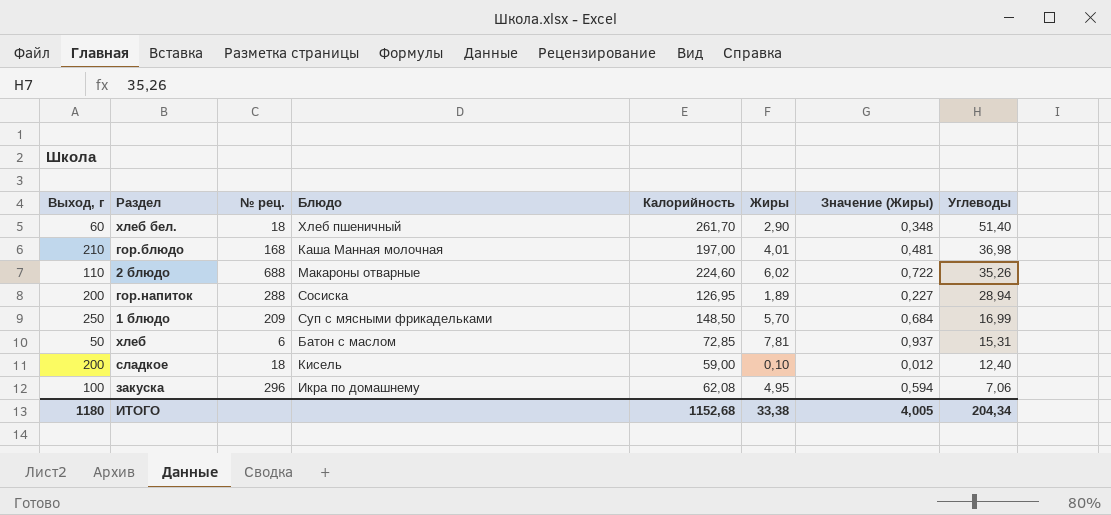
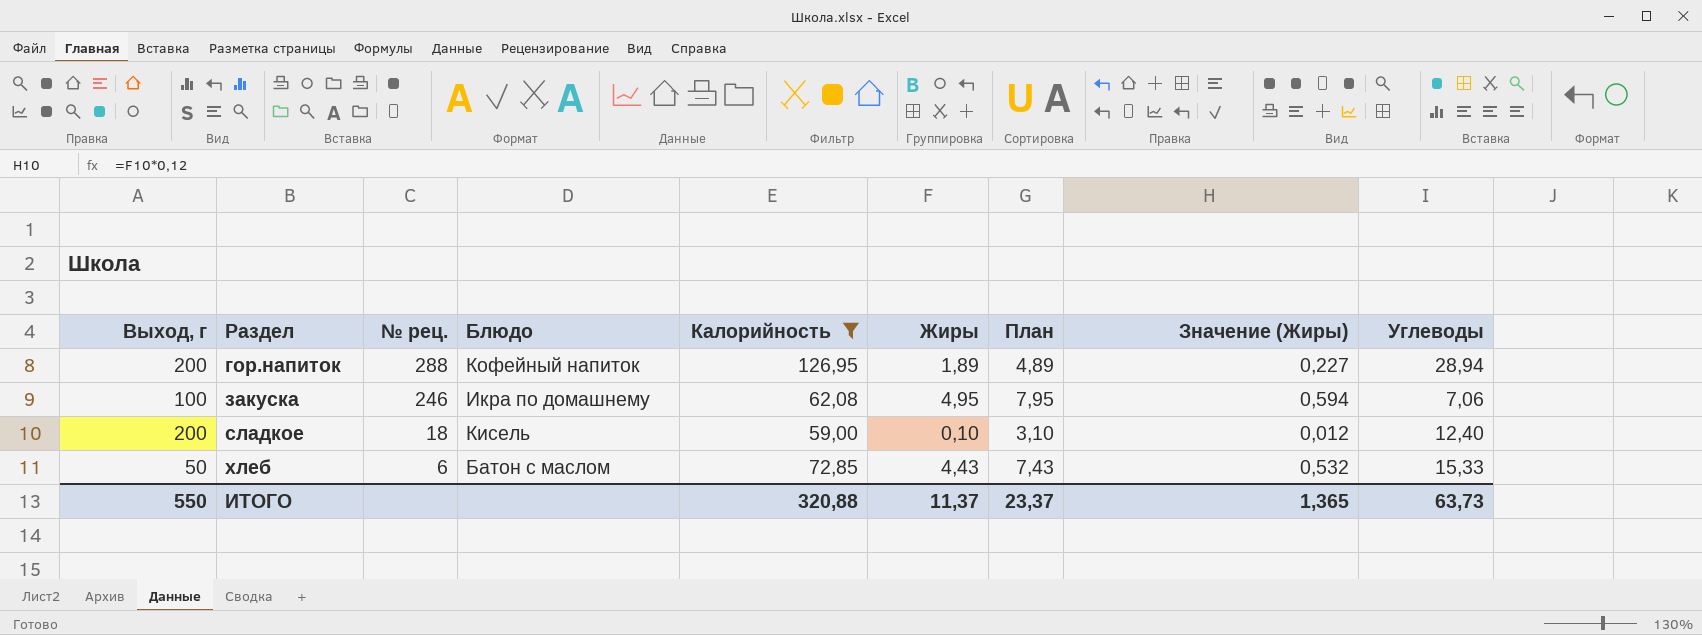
filter: none -> Калорийность <= 126,95
row order: Углеводы descending -> Раздел ascending
column План | formula: none -> [Жиры] + 3
гор.напиток | Блюдо: Сосиска -> Кофейный напиток
закуска | № рец.: 296 -> 246
хлеб | Жиры: 7,81 -> 4,43
хлеб | Значение (Жиры): 0,937 -> 0,532
хлеб | Углеводы: 15,31 -> 15,33
ИТОГО | Выход, г: 1180 -> 550
ИТОГО | Калорийность: 1152,68 -> 320,88
ИТОГО | Жиры: 33,38 -> 11,37
ИТОГО | Значение (Жиры): 4,005 -> 1,365
ИТОГО | Углеводы: 204,34 -> 63,73

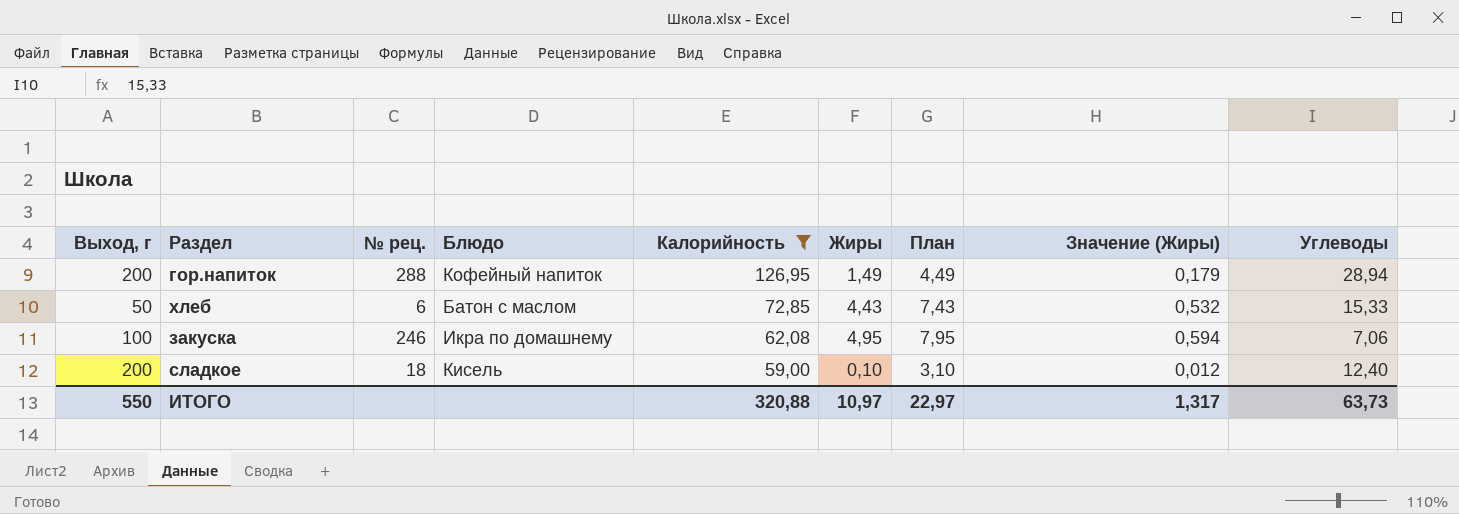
row order: Раздел ascending -> Калорийность descending
гор.напиток | Жиры: 1,89 -> 1,49
гор.напиток | План: 4,89 -> 4,49
гор.напиток | Значение (Жиры): 0,227 -> 0,179
ИТОГО | Жиры: 11,37 -> 10,97
ИТОГО | План: 23,37 -> 22,97
ИТОГО | Значение (Жиры): 1,365 -> 1,317

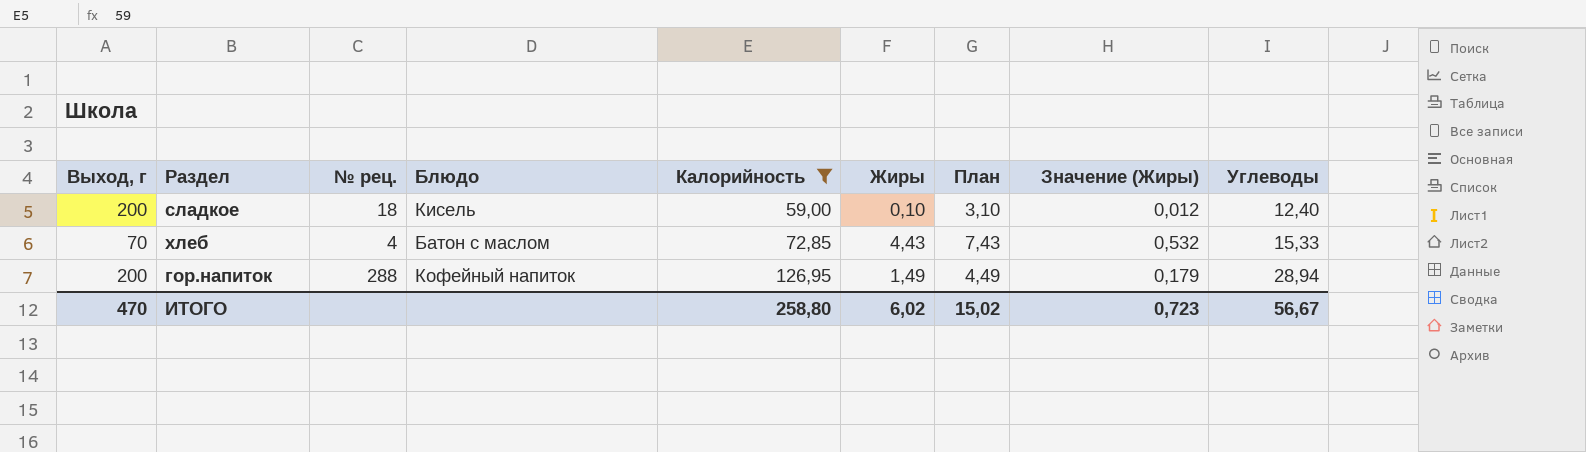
row order: Калорийность descending -> Калорийность ascending
row закуска: 100 | 246 | Икра по домашнему | 62,08 | 4,95 | 7,95 | 0,594 | 7,06 -> none
хлеб | Выход, г: 50 -> 70
хлеб | № рец.: 6 -> 4
ИТОГО | Выход, г: 550 -> 470
ИТОГО | Калорийность: 320,88 -> 258,80
ИТОГО | Жиры: 10,97 -> 6,02
ИТОГО | План: 22,97 -> 15,02
ИТОГО | Значение (Жиры): 1,317 -> 0,723
ИТОГО | Углеводы: 63,73 -> 56,67

